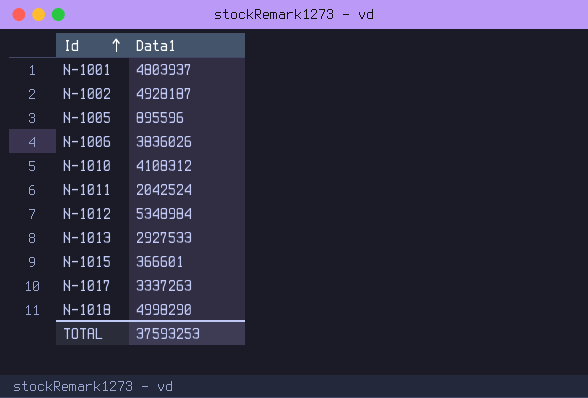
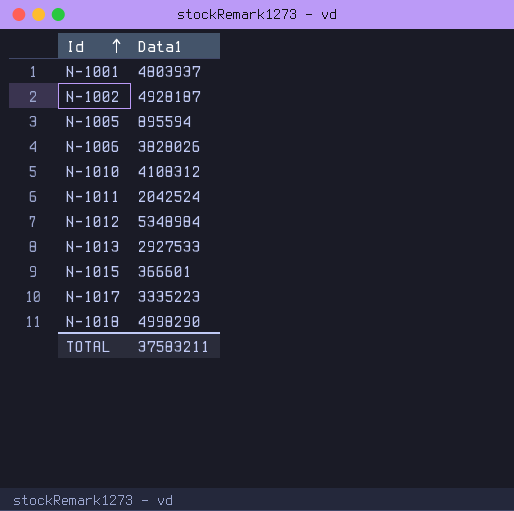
N-1005 | Data1: 895596 -> 895594
N-1006 | Data1: 3836026 -> 3828026
N-1017 | Data1: 3337263 -> 3335223
TOTAL | Data1: 37593253 -> 37583211

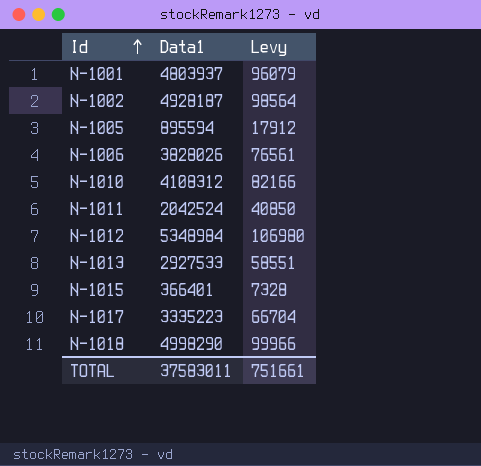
column Levy | formula: none -> [Data1] * 0.02
N-1015 | Data1: 366601 -> 366401
TOTAL | Data1: 37583211 -> 37583011

